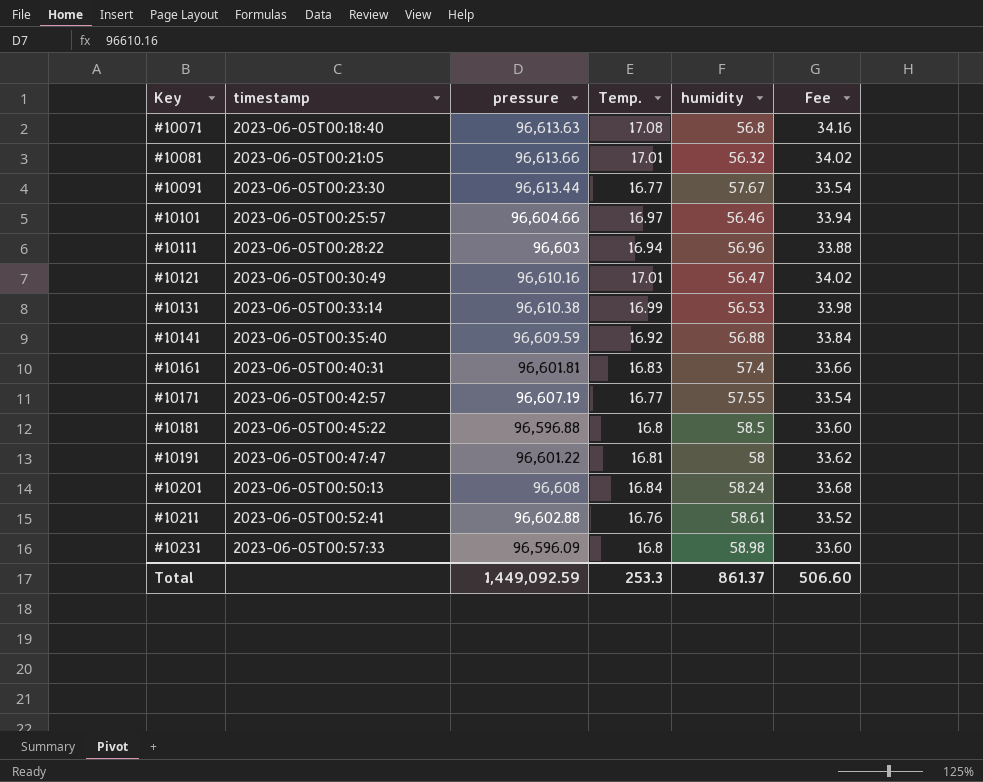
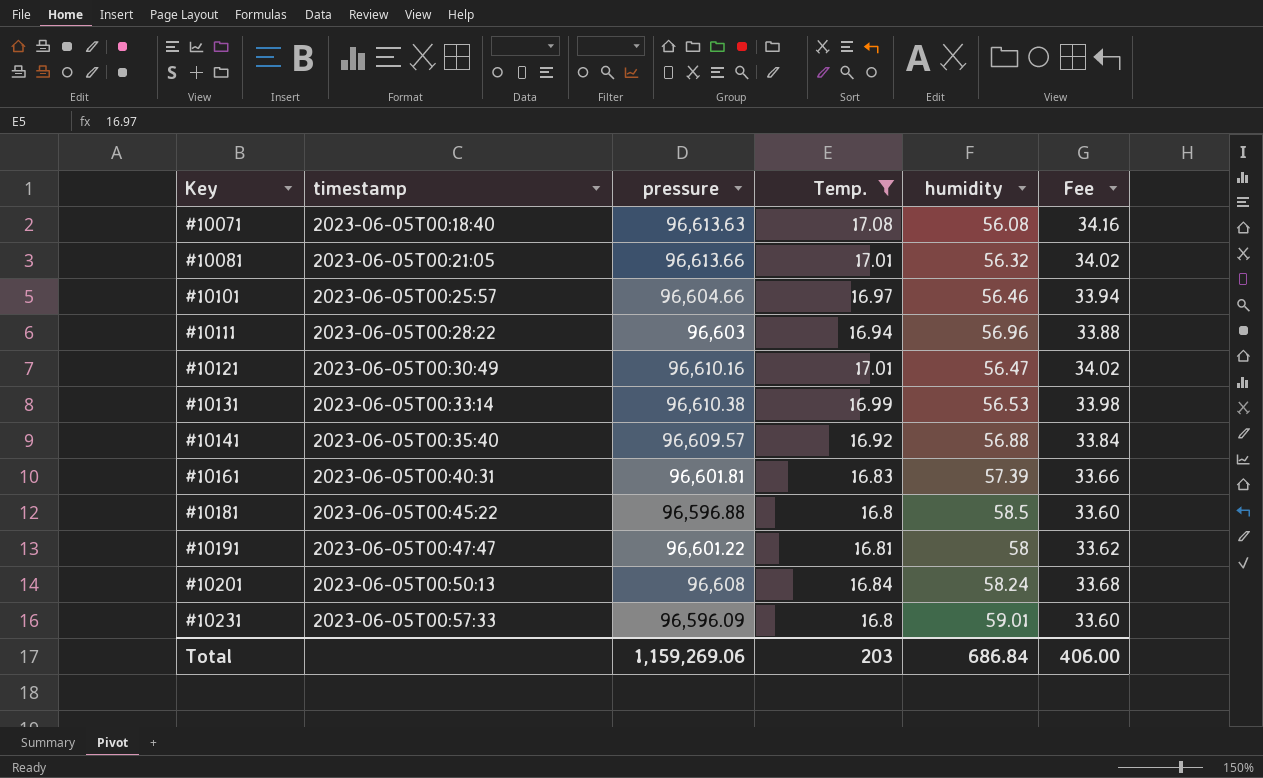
filter: none -> Temp. >= 16.8
#10071 | humidity: 56.8 -> 56.08
#10141 | pressure: 96,609.59 -> 96,609.57
#10161 | humidity: 57.4 -> 57.39
#10231 | humidity: 58.98 -> 59.01
Total | pressure: 1,449,092.59 -> 1,159,269.06
Total | Temp.: 253.3 -> 203
Total | humidity: 861.37 -> 686.84
Total | Fee: 506.60 -> 406.00

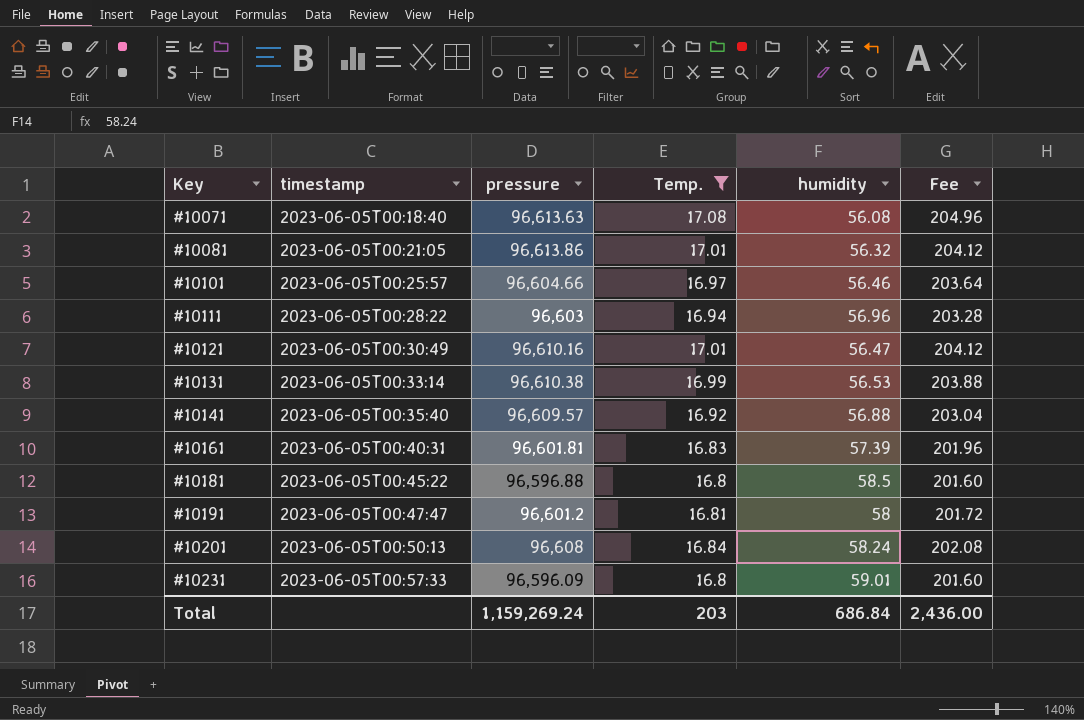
column Fee | formula: [Temp.] * 2 -> [Temp.] * 12
#10081 | pressure: 96,613.66 -> 96,613.86
#10191 | pressure: 96,601.22 -> 96,601.2
Total | pressure: 1,159,269.06 -> 1,159,269.24
Total | Fee: 406.00 -> 2,436.00

